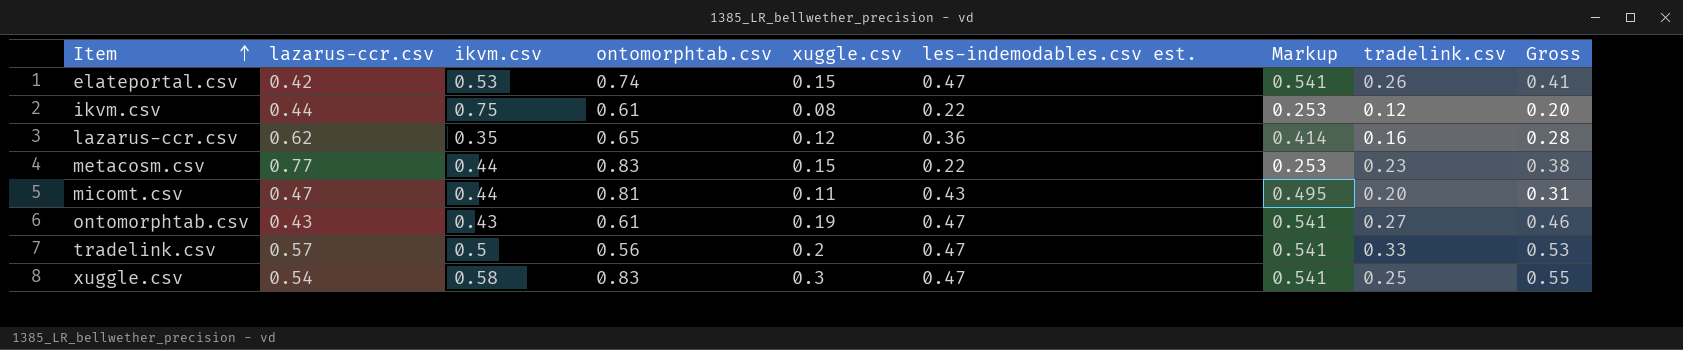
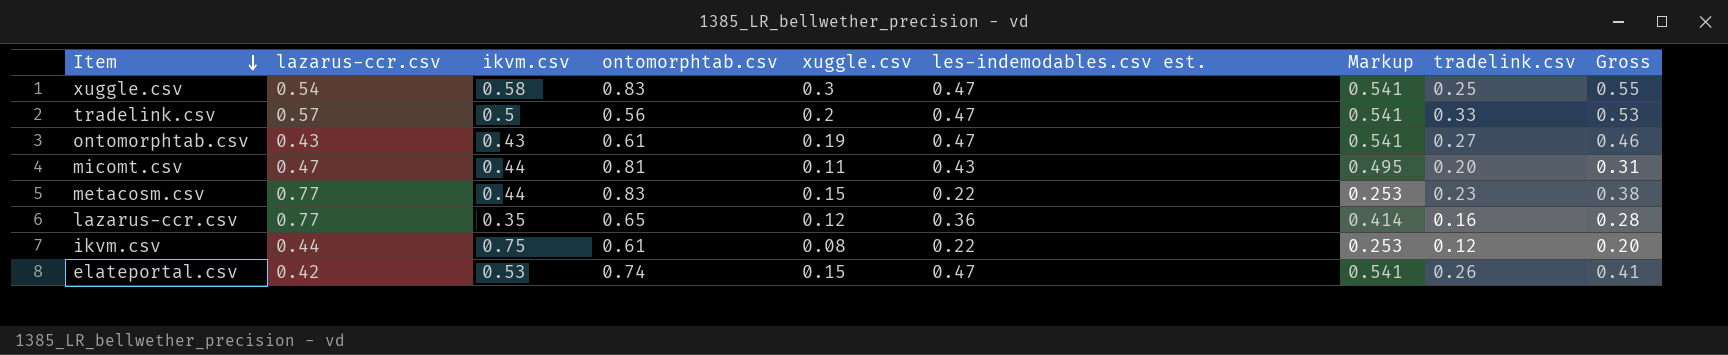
row order: Item ascending -> Item descending
lazarus-ccr.csv | lazarus-ccr.csv: 0.62 -> 0.77

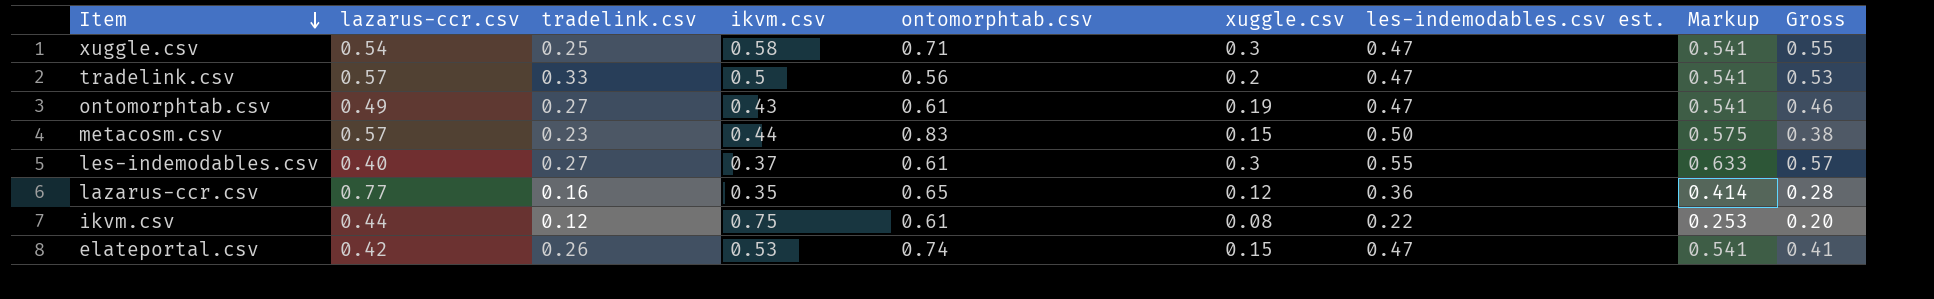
column tradelink.csv | position: 8 -> 3
row micomt.csv: 0.47 | 0.44 | 0.81 | 0.11 | 0.43 | 0.495 | 0.20 | 0.31 -> none
xuggle.csv | ontomorphtab.csv: 0.83 -> 0.71
ontomorphtab.csv | lazarus-ccr.csv: 0.43 -> 0.49
metacosm.csv | lazarus-ccr.csv: 0.77 -> 0.57
metacosm.csv | les-indemodables.csv est.: 0.22 -> 0.50
metacosm.csv | Markup: 0.253 -> 0.575
row les-indemodables.csv: none -> 0.40 | 0.27 | 0.37 | 0.61 | 0.3 | 0.55 | 0.633 | 0.57

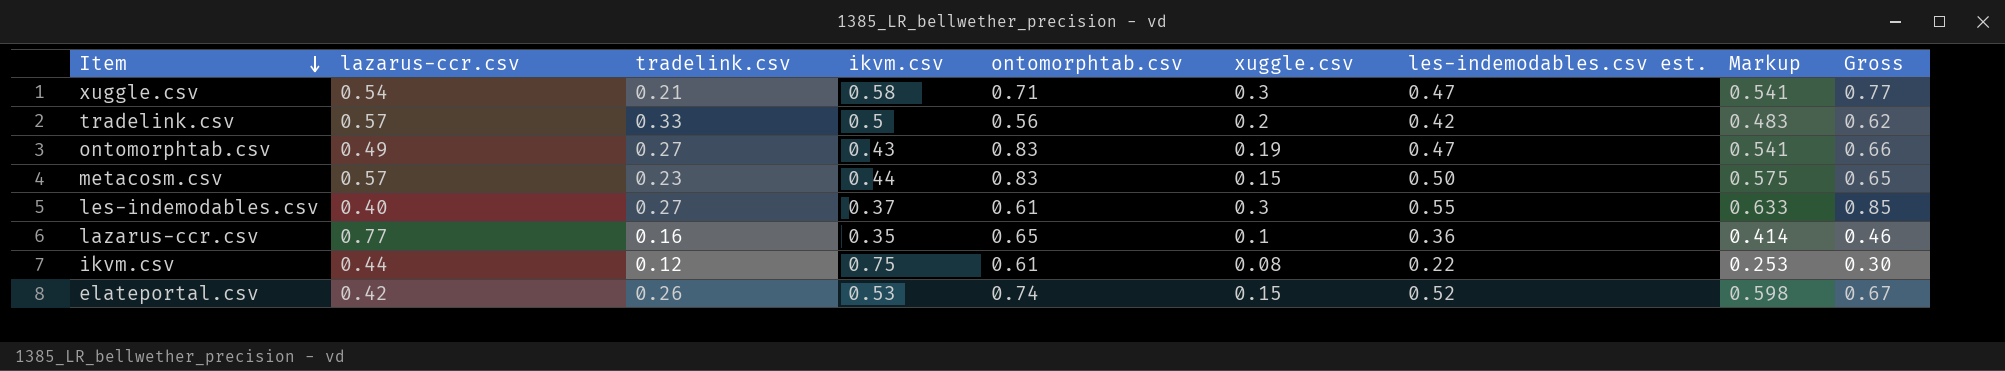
column Gross | formula: [tradelink.csv] + [xuggle.csv] -> [xuggle.csv] + [les-indemodables.csv est.]
xuggle.csv | tradelink.csv: 0.25 -> 0.21
tradelink.csv | les-indemodables.csv est.: 0.47 -> 0.42
tradelink.csv | Markup: 0.541 -> 0.483
ontomorphtab.csv | ontomorphtab.csv: 0.61 -> 0.83
lazarus-ccr.csv | xuggle.csv: 0.12 -> 0.1
elateportal.csv | les-indemodables.csv est.: 0.47 -> 0.52
elateportal.csv | Markup: 0.541 -> 0.598

